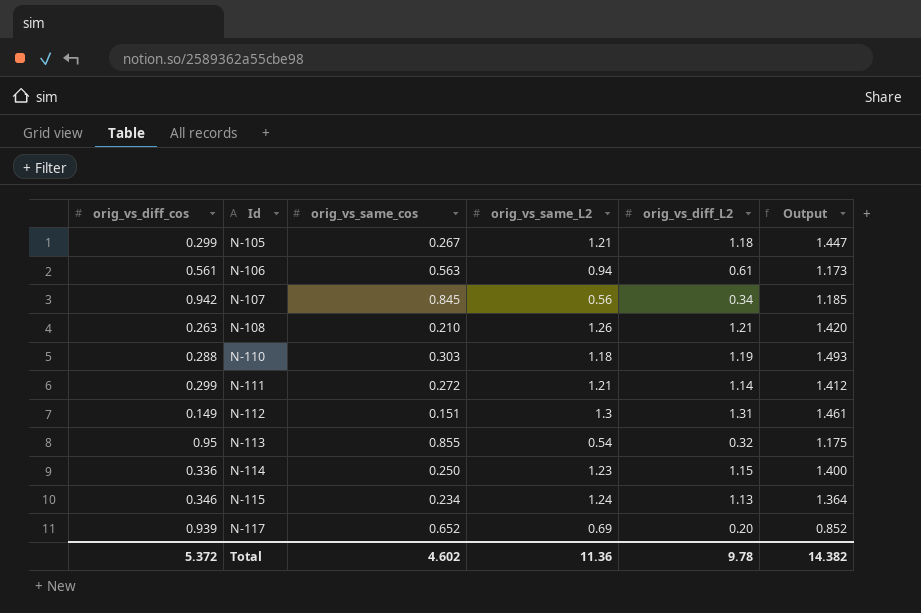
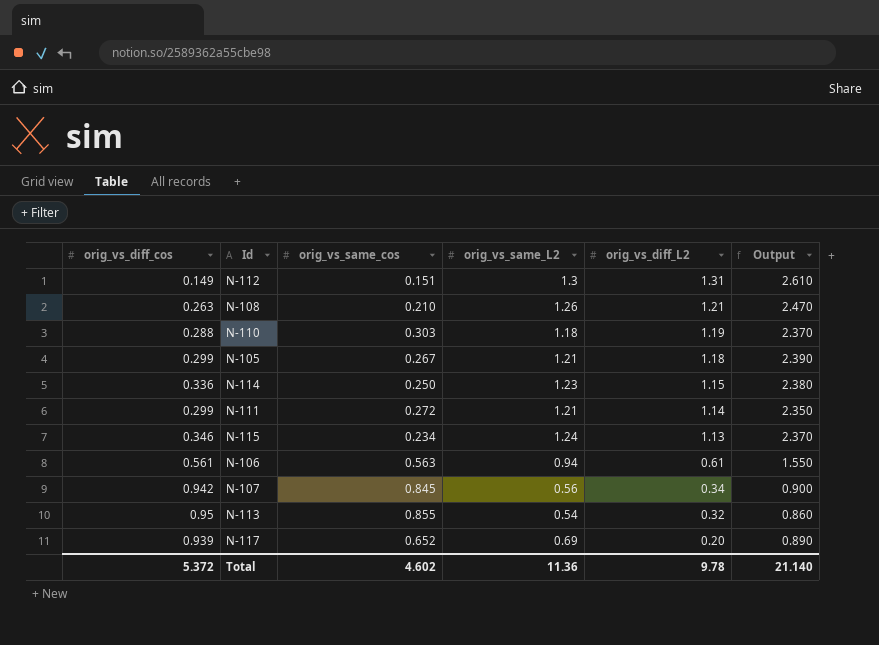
row order: Id ascending -> orig_vs_diff_L2 descending
column Output | formula: [orig_vs_same_cos] + [orig_vs_diff_L2] -> [orig_vs_same_L2] + [orig_vs_diff_L2]
Total | Output: 14.382 -> 21.140

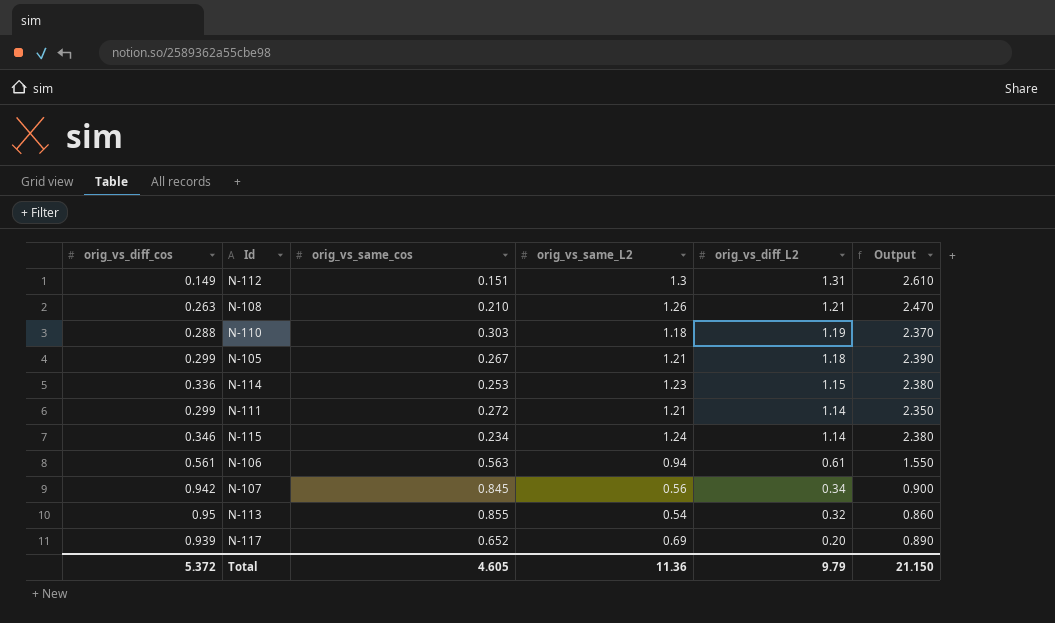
N-114 | orig_vs_same_cos: 0.250 -> 0.253
N-115 | orig_vs_diff_L2: 1.13 -> 1.14
N-115 | Output: 2.370 -> 2.380
Total | orig_vs_same_cos: 4.602 -> 4.605
Total | orig_vs_diff_L2: 9.78 -> 9.79
Total | Output: 21.140 -> 21.150

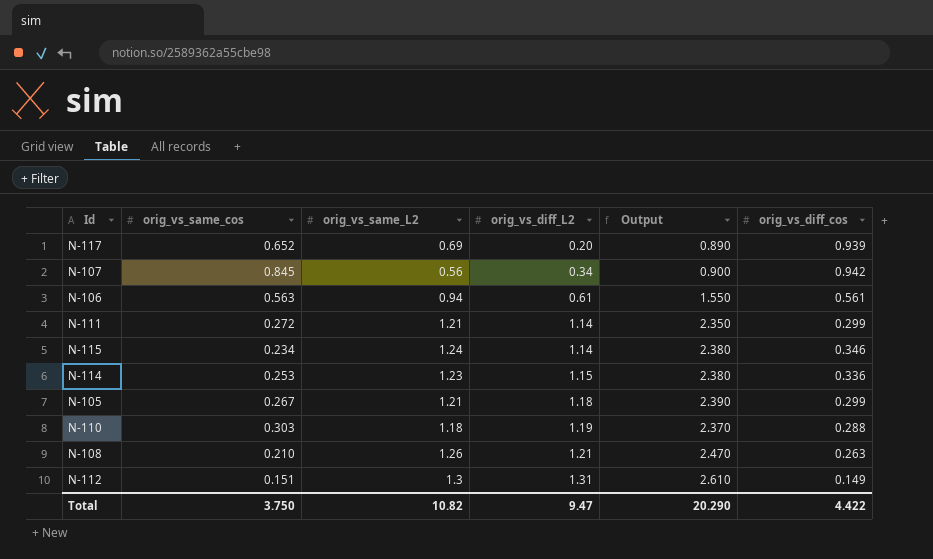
row order: orig_vs_diff_L2 descending -> orig_vs_diff_L2 ascending
column orig_vs_diff_cos | position: 1 -> 6
row N-113: 0.95 | 0.855 | 0.54 | 0.32 | 0.860 -> none
Total | orig_vs_same_cos: 4.605 -> 3.750
Total | orig_vs_same_L2: 11.36 -> 10.82
Total | orig_vs_diff_L2: 9.79 -> 9.47
Total | Output: 21.150 -> 20.290
Total | orig_vs_diff_cos: 5.372 -> 4.422

